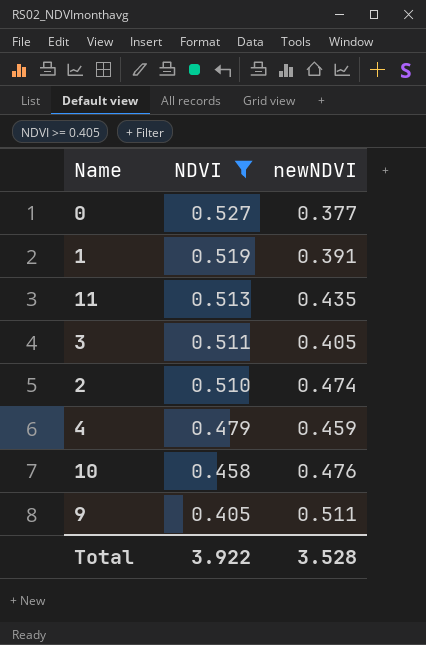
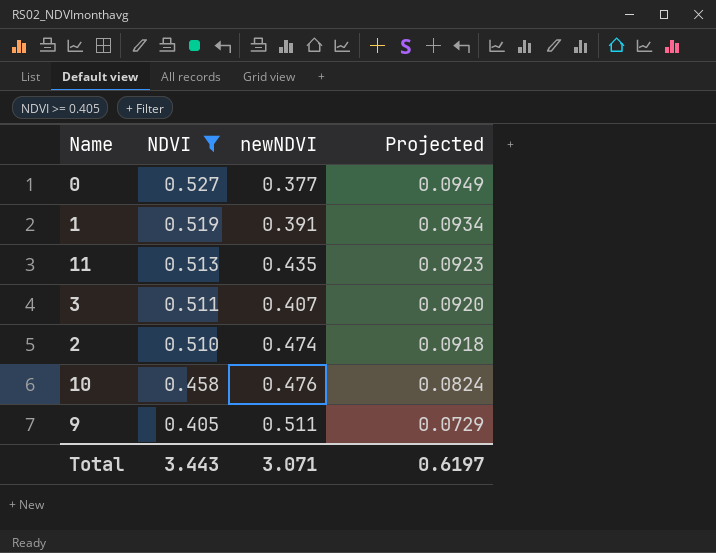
column Projected | formula: none -> [NDVI] * 0.18
row 4: 0.479 | 0.459 -> none
3 | newNDVI: 0.405 -> 0.407
Total | NDVI: 3.922 -> 3.443
Total | newNDVI: 3.528 -> 3.071

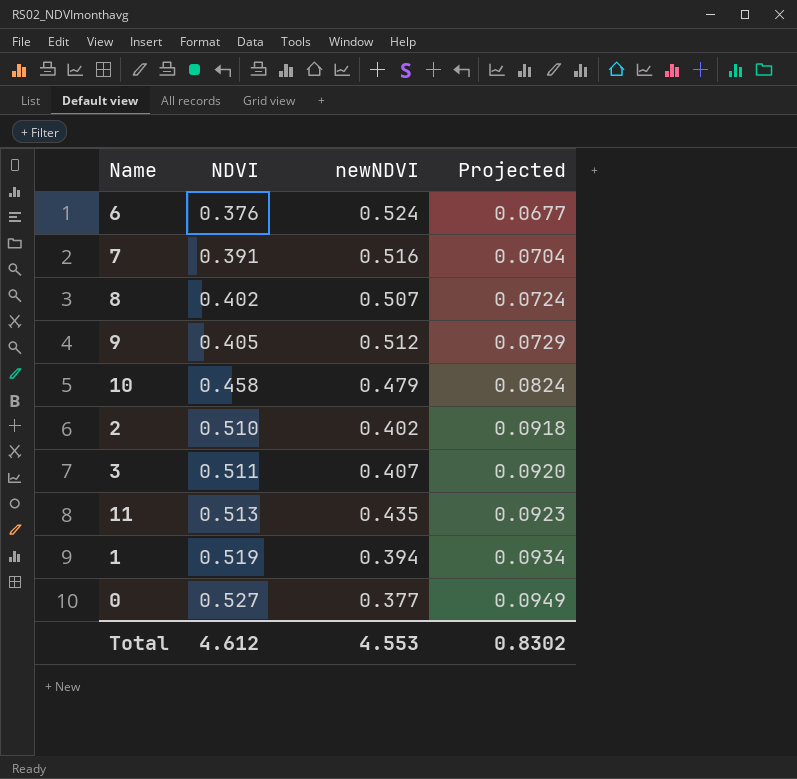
filter: NDVI >= 0.405 -> none
row order: NDVI descending -> NDVI ascending
9 | newNDVI: 0.511 -> 0.512
10 | newNDVI: 0.476 -> 0.479
2 | newNDVI: 0.474 -> 0.402
1 | newNDVI: 0.391 -> 0.394
Total | NDVI: 3.443 -> 4.612
Total | newNDVI: 3.071 -> 4.553
Total | Projected: 0.6197 -> 0.8302

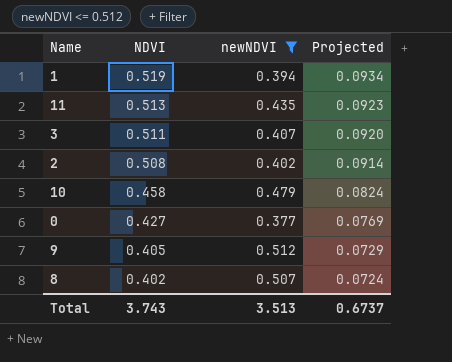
filter: none -> newNDVI <= 0.512
row order: NDVI ascending -> NDVI descending
2 | NDVI: 0.510 -> 0.508
2 | Projected: 0.0918 -> 0.0914
0 | NDVI: 0.527 -> 0.427
0 | Projected: 0.0949 -> 0.0769
Total | NDVI: 4.612 -> 3.743
Total | newNDVI: 4.553 -> 3.513
Total | Projected: 0.8302 -> 0.6737

